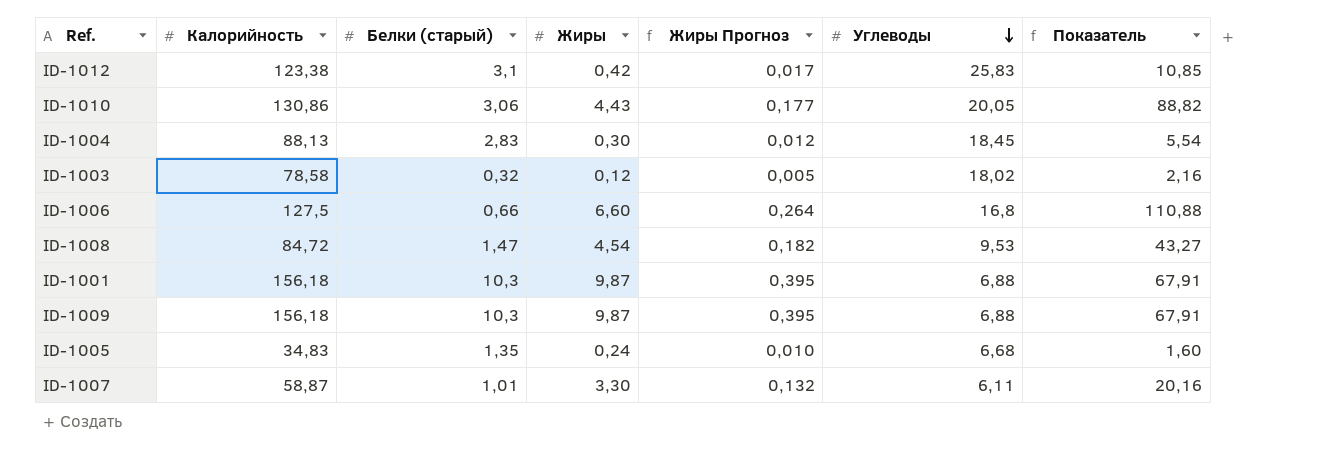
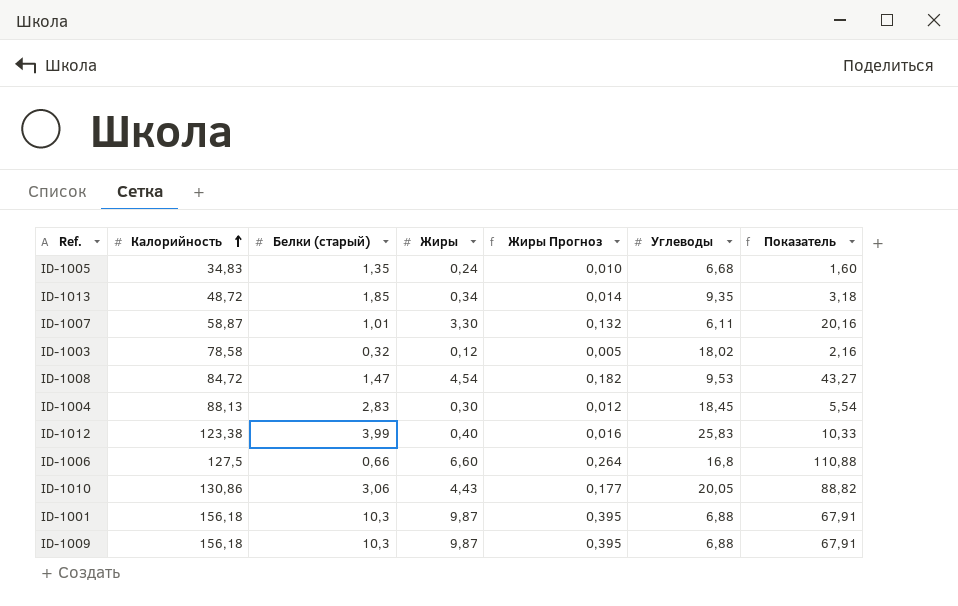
row order: Углеводы descending -> Калорийность ascending
row ID-1013: none -> 48,72 | 1,85 | 0,34 | 0,014 | 9,35 | 3,18
ID-1012 | Белки (старый): 3,1 -> 3,99
ID-1012 | Жиры: 0,42 -> 0,40
ID-1012 | Жиры Прогноз: 0,017 -> 0,016
ID-1012 | Показатель: 10,85 -> 10,33

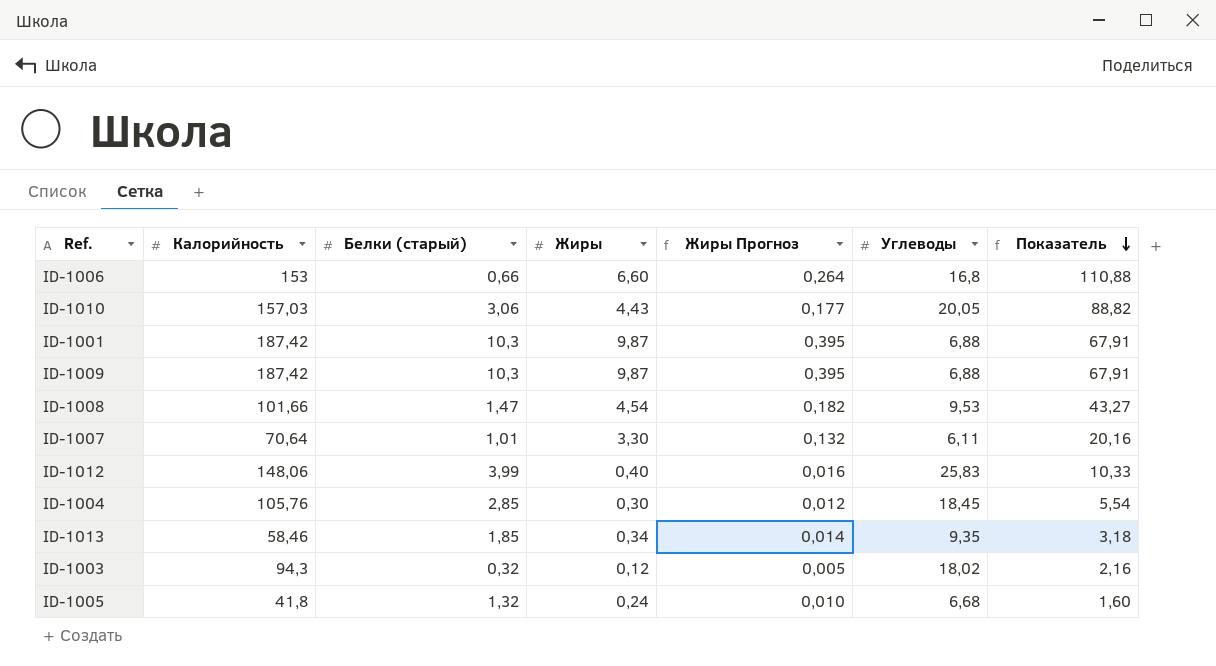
row order: Калорийность ascending -> Показатель descending
ID-1006 | Калорийность: 127,5 -> 153
ID-1010 | Калорийность: 130,86 -> 157,03
ID-1001 | Калорийность: 156,18 -> 187,42
ID-1009 | Калорийность: 156,18 -> 187,42
ID-1008 | Калорийность: 84,72 -> 101,66
ID-1007 | Калорийность: 58,87 -> 70,64
ID-1012 | Калорийность: 123,38 -> 148,06
ID-1004 | Калорийность: 88,13 -> 105,76
ID-1004 | Белки (старый): 2,83 -> 2,85
ID-1013 | Калорийность: 48,72 -> 58,46
ID-1003 | Калорийность: 78,58 -> 94,3
ID-1005 | Калорийность: 34,83 -> 41,8
ID-1005 | Белки (старый): 1,35 -> 1,32

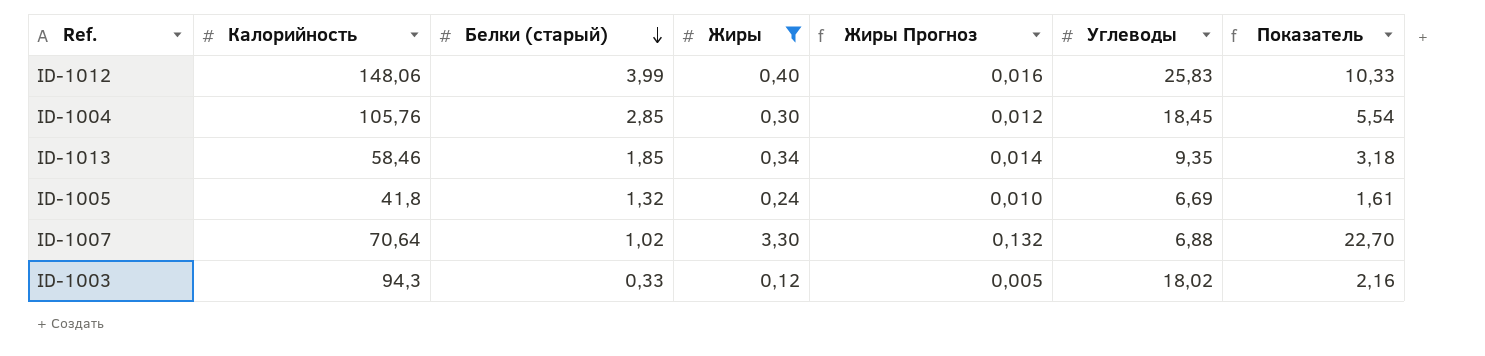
filter: none -> Жиры <= 3,30
row order: Показатель descending -> Белки (старый) descending
ID-1005 | Углеводы: 6,68 -> 6,69
ID-1005 | Показатель: 1,60 -> 1,61
ID-1007 | Белки (старый): 1,01 -> 1,02
ID-1007 | Углеводы: 6,11 -> 6,88
ID-1007 | Показатель: 20,16 -> 22,70
ID-1003 | Белки (старый): 0,32 -> 0,33

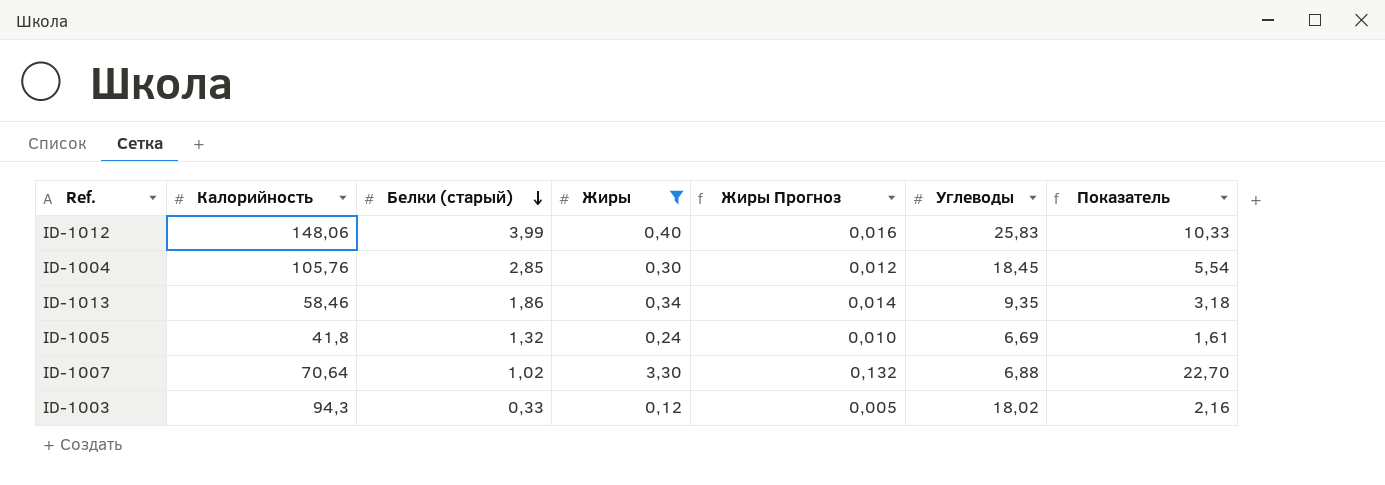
ID-1013 | Белки (старый): 1,85 -> 1,86

